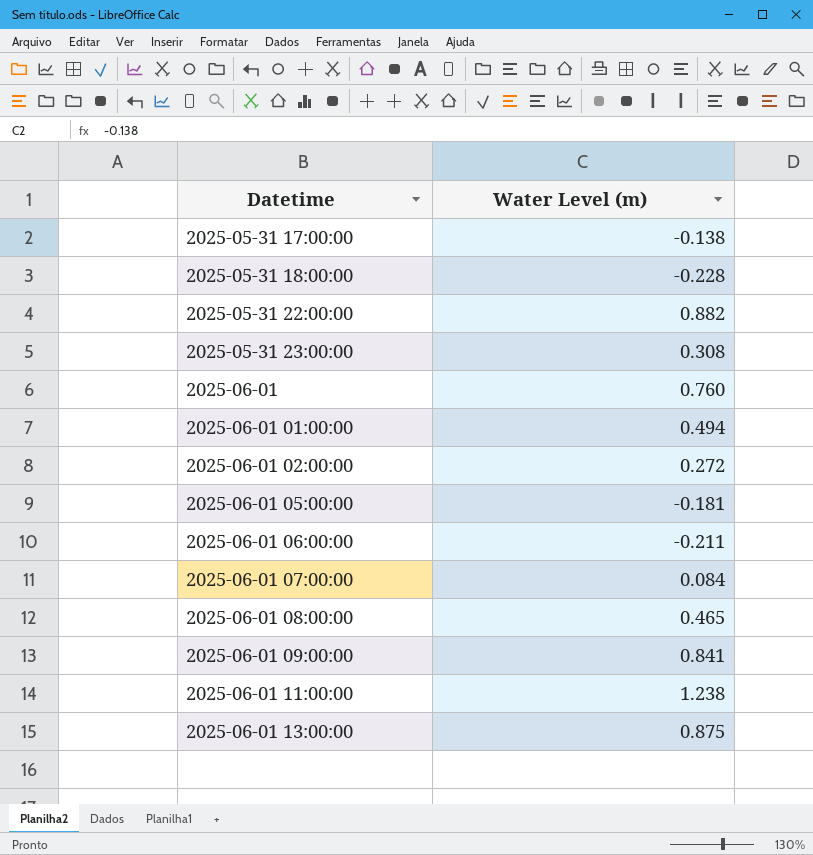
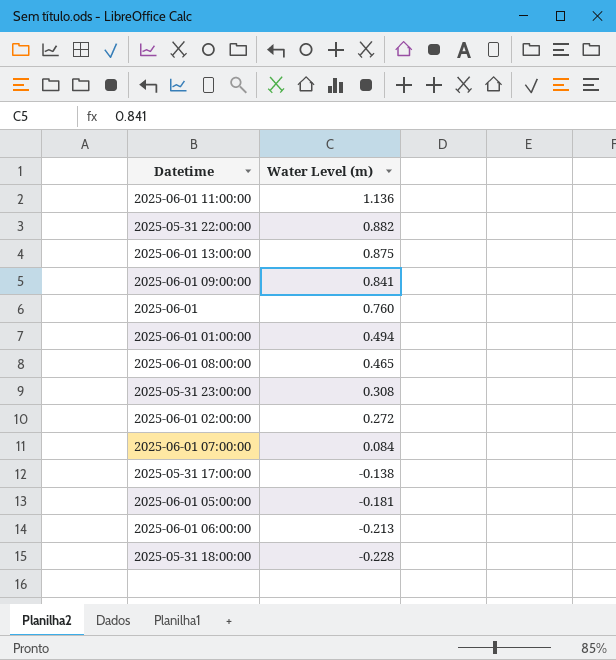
row order: Datetime ascending -> Water Level (m) descending
2025-06-01 11:00:00 | Water Level (m): 1.238 -> 1.136
2025-06-01 06:00:00 | Water Level (m): -0.211 -> -0.213

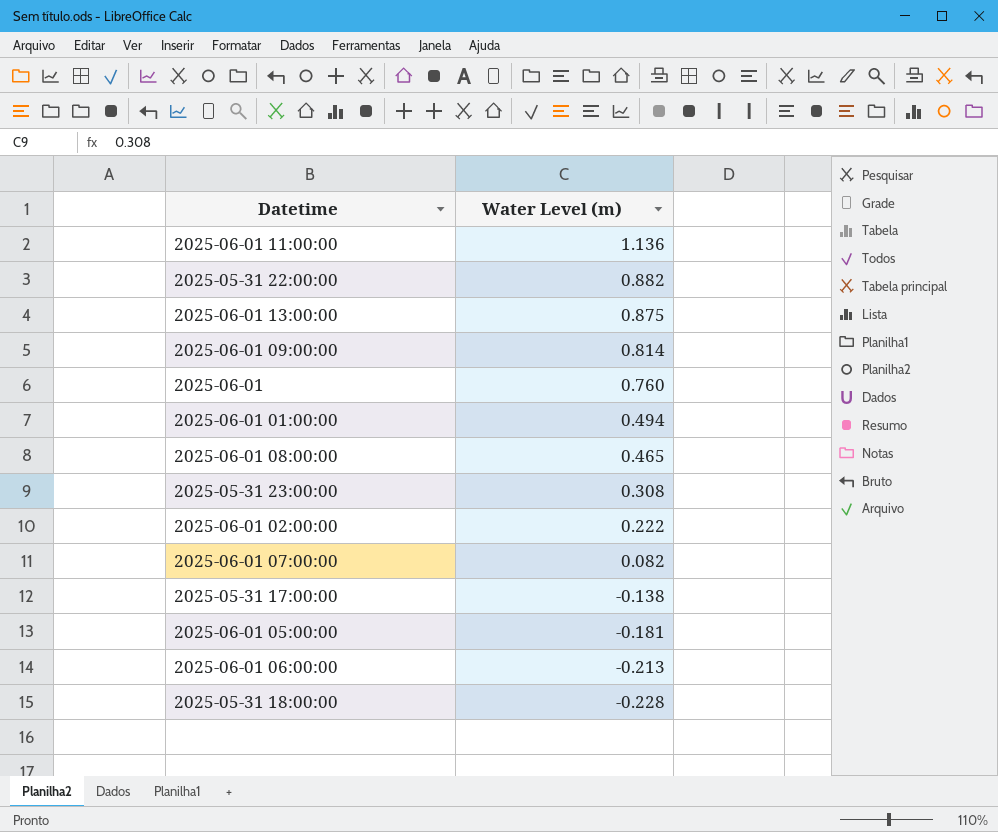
2025-06-01 09:00:00 | Water Level (m): 0.841 -> 0.814
2025-06-01 02:00:00 | Water Level (m): 0.272 -> 0.222
2025-06-01 07:00:00 | Water Level (m): 0.084 -> 0.082

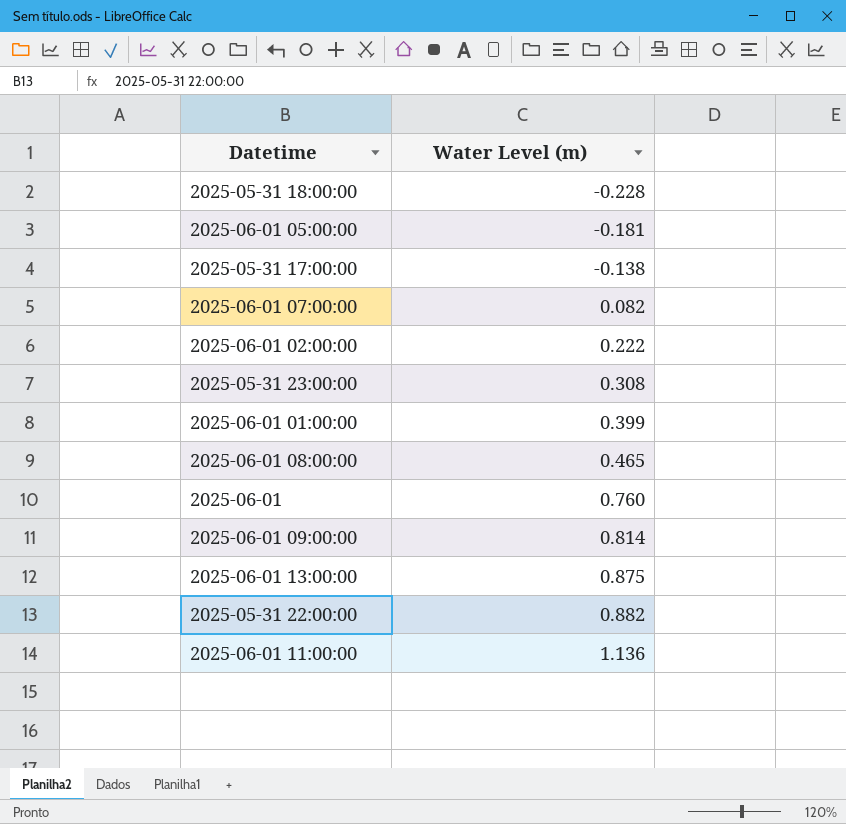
row order: Water Level (m) descending -> Water Level (m) ascending
row 2025-06-01 06:00:00: -0.213 -> none
2025-06-01 01:00:00 | Water Level (m): 0.494 -> 0.399

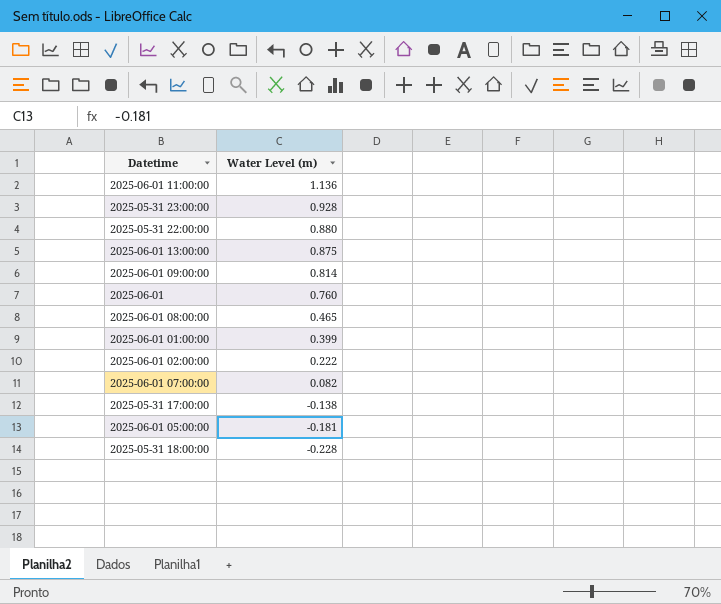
row order: Water Level (m) ascending -> Water Level (m) descending
2025-05-31 23:00:00 | Water Level (m): 0.308 -> 0.928
2025-05-31 22:00:00 | Water Level (m): 0.882 -> 0.880

